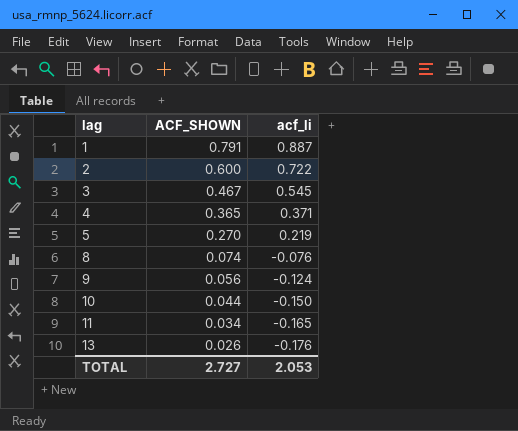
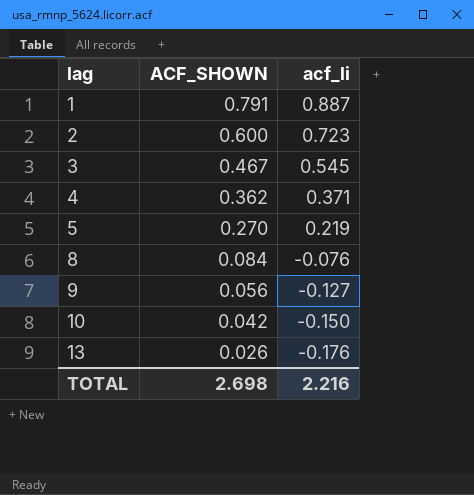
row 11: 0.034 | -0.165 -> none
2 | acf_li: 0.722 -> 0.723
4 | ACF_SHOWN: 0.365 -> 0.362
8 | ACF_SHOWN: 0.074 -> 0.084
9 | acf_li: -0.124 -> -0.127
10 | ACF_SHOWN: 0.044 -> 0.042
TOTAL | ACF_SHOWN: 2.727 -> 2.698
TOTAL | acf_li: 2.053 -> 2.216

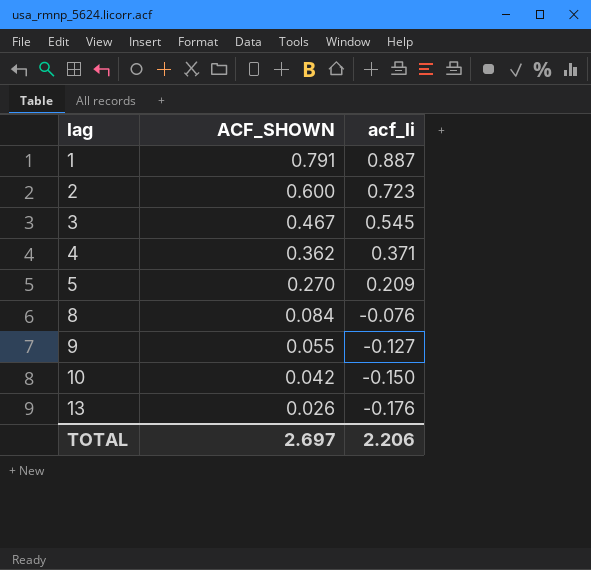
5 | acf_li: 0.219 -> 0.209
9 | ACF_SHOWN: 0.056 -> 0.055
TOTAL | ACF_SHOWN: 2.698 -> 2.697
TOTAL | acf_li: 2.216 -> 2.206

